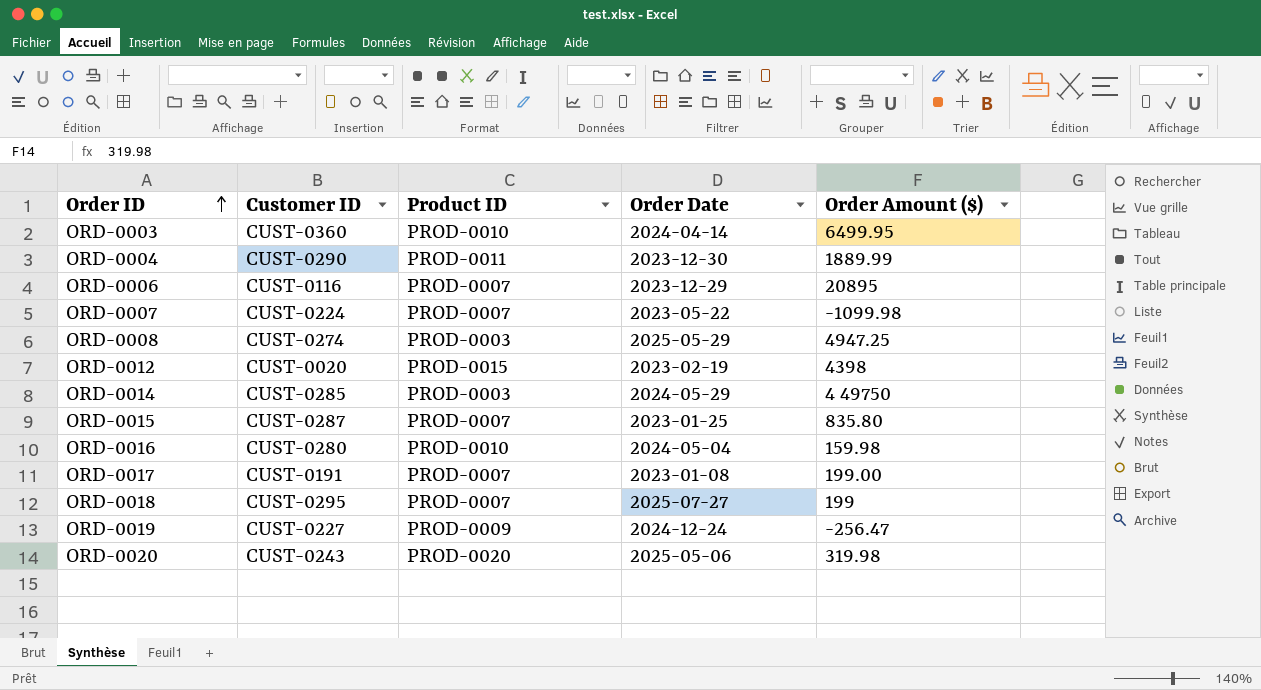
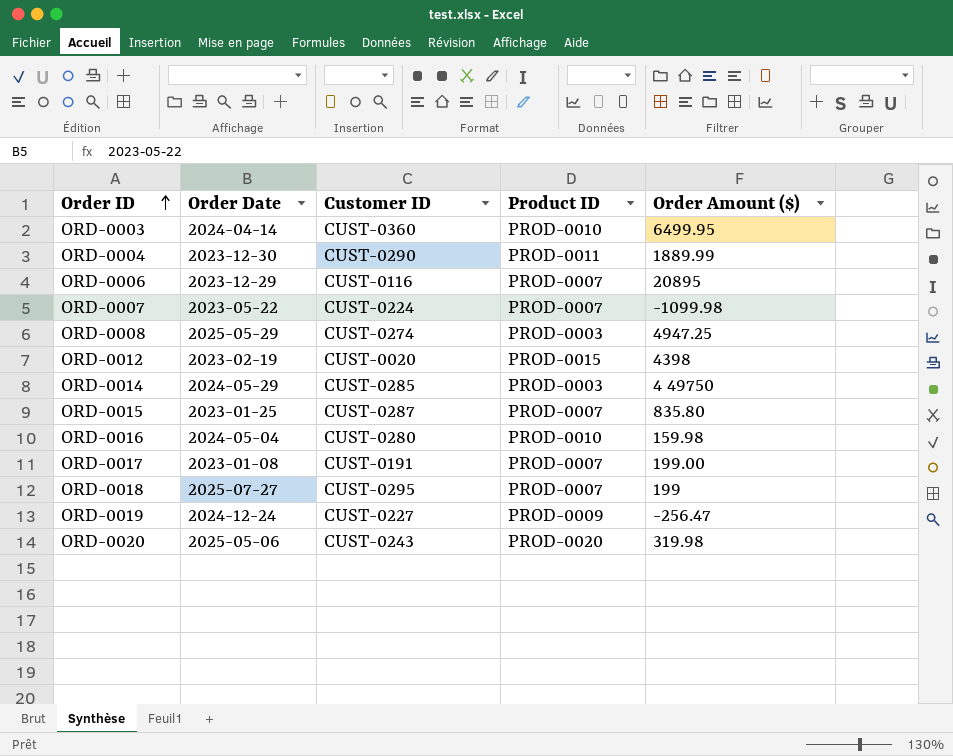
column Order Date | position: 4 -> 2

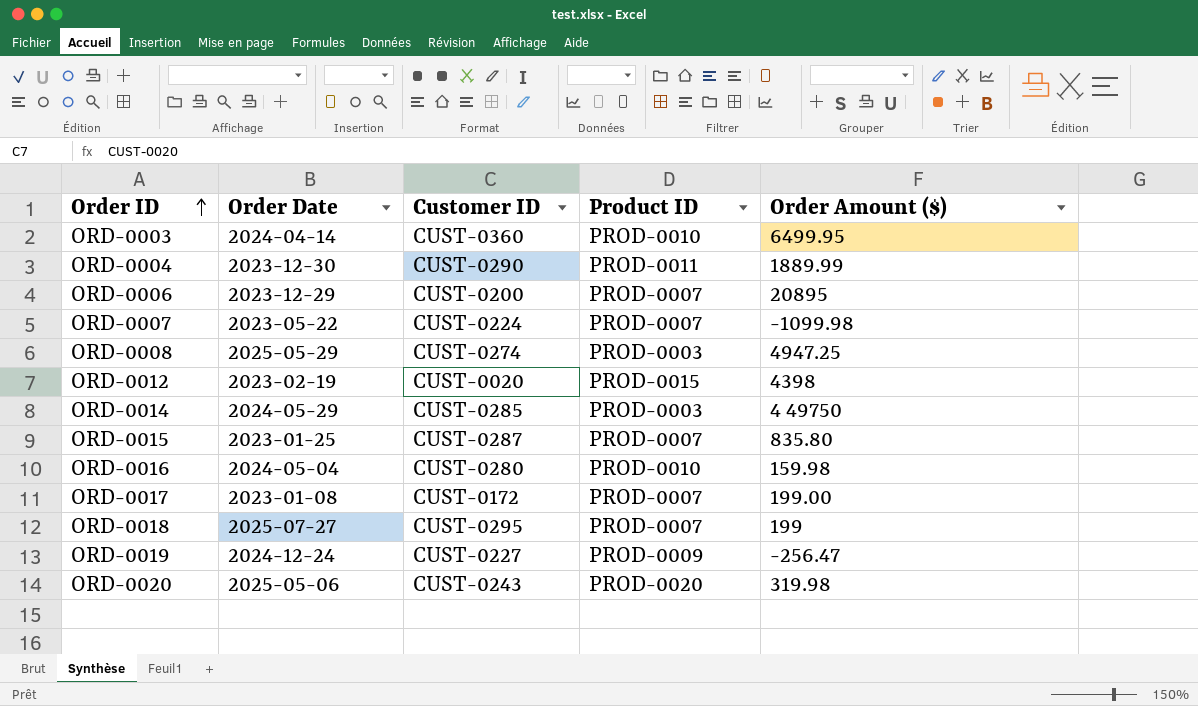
ORD-0006 | Customer ID: CUST-0116 -> CUST-0200
ORD-0017 | Customer ID: CUST-0191 -> CUST-0172

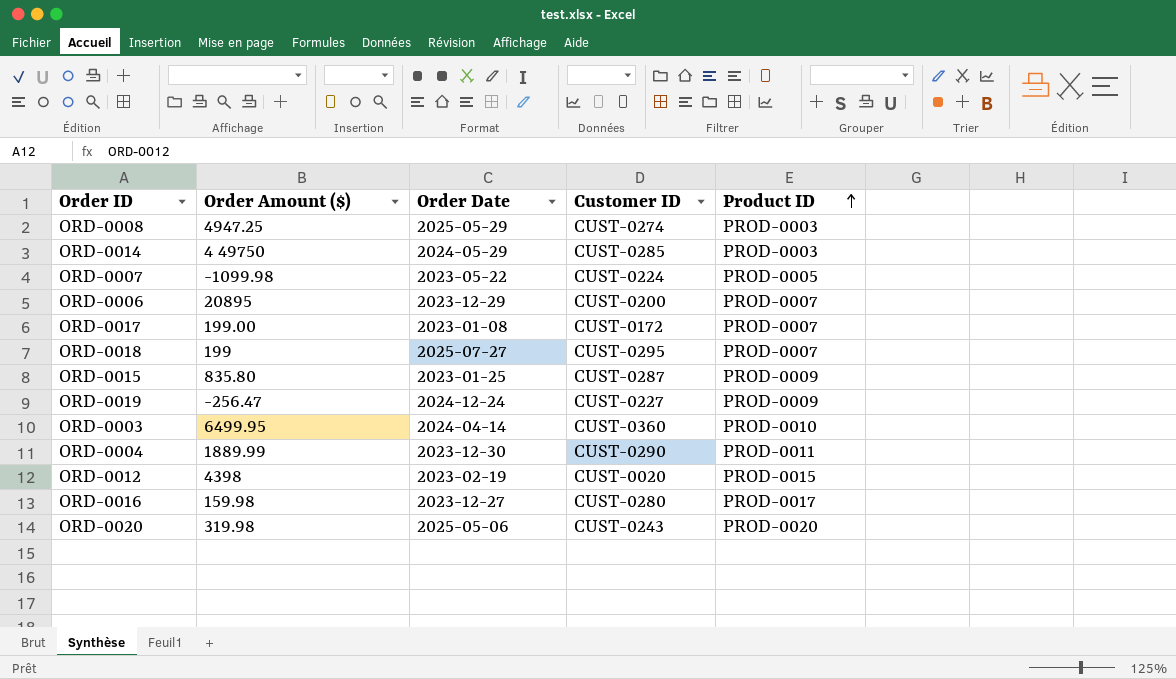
row order: Order ID ascending -> Product ID ascending
column Order Amount ($) | position: 5 -> 2
ORD-0007 | Product ID: PROD-0007 -> PROD-0005
ORD-0015 | Product ID: PROD-0007 -> PROD-0009
ORD-0016 | Order Date: 2024-05-04 -> 2023-12-27
ORD-0016 | Product ID: PROD-0010 -> PROD-0017

